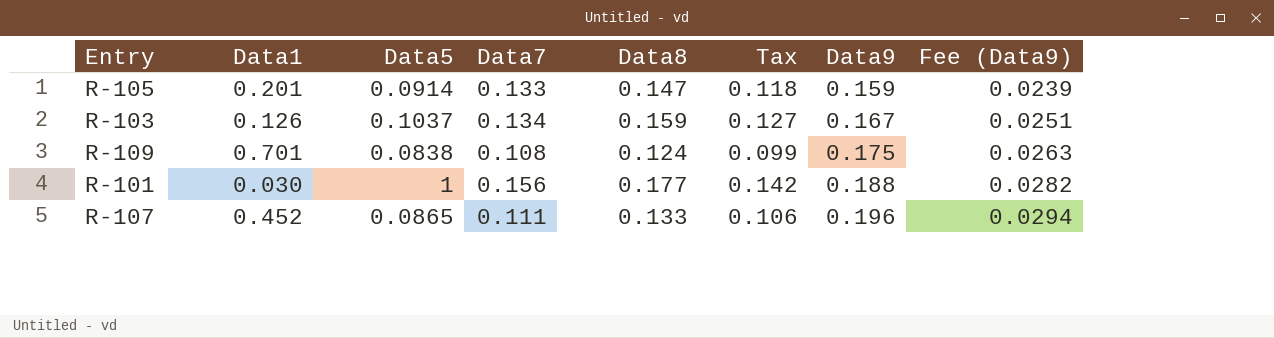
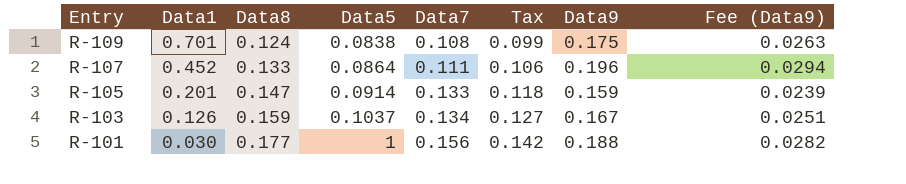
row order: Data9 ascending -> Entry descending
column Data8 | position: 5 -> 3
R-107 | Data5: 0.0865 -> 0.0864

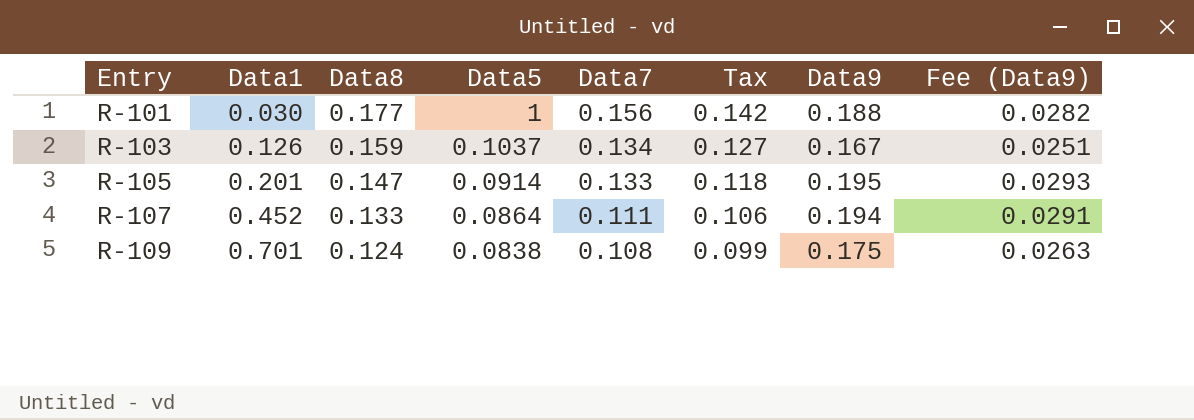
row order: Entry descending -> Entry ascending
R-105 | Data9: 0.159 -> 0.195
R-105 | Fee (Data9): 0.0239 -> 0.0293
R-107 | Data9: 0.196 -> 0.194
R-107 | Fee (Data9): 0.0294 -> 0.0291

